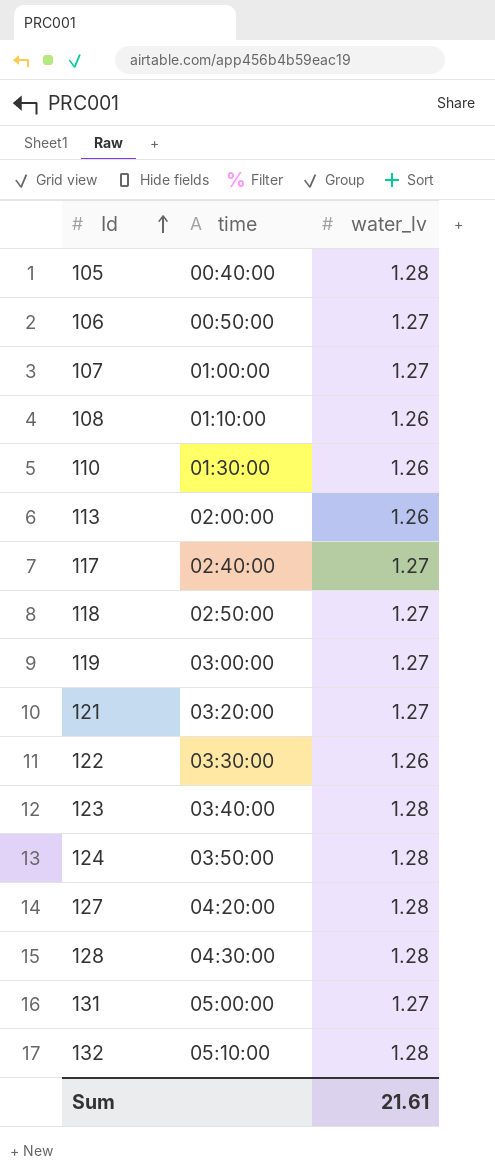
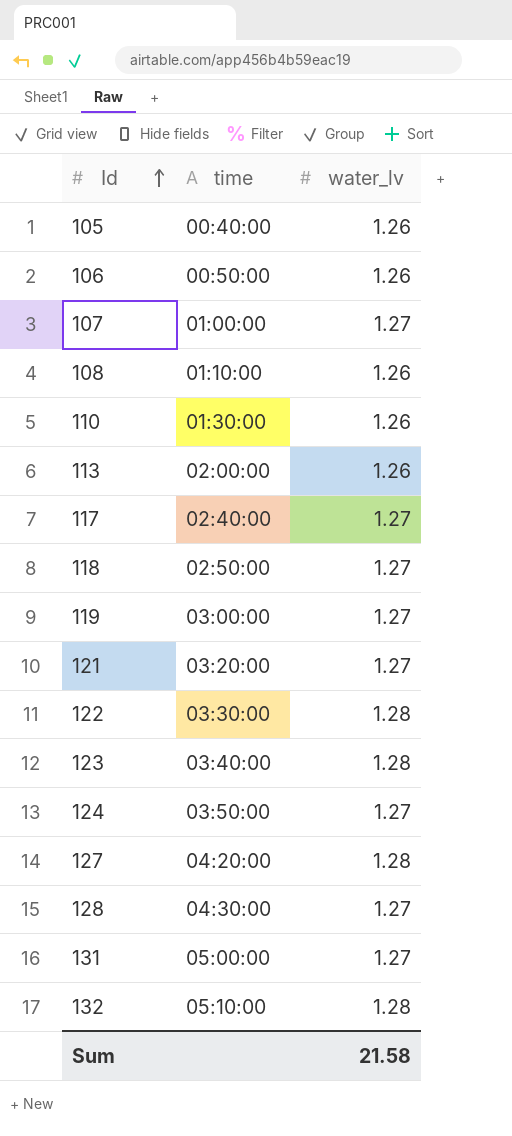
105 | water_lv: 1.28 -> 1.26
106 | water_lv: 1.27 -> 1.26
122 | water_lv: 1.26 -> 1.28
124 | water_lv: 1.28 -> 1.27
128 | water_lv: 1.28 -> 1.27
Sum | water_lv: 21.61 -> 21.58

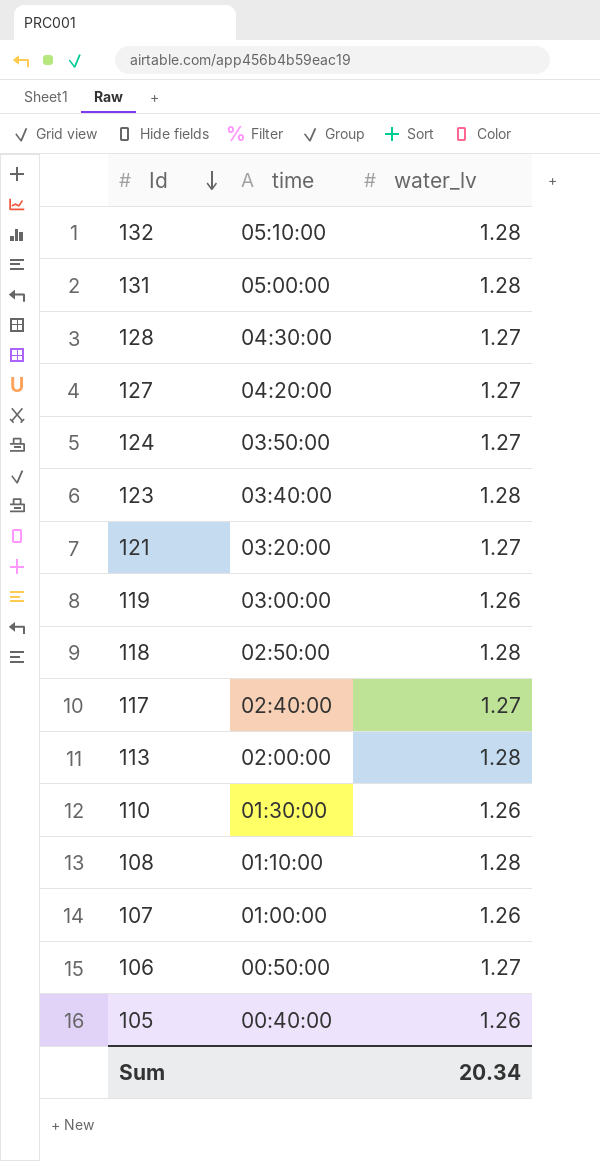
row order: Id ascending -> Id descending
row 122: 03:30:00 | 1.28 -> none
131 | water_lv: 1.27 -> 1.28
127 | water_lv: 1.28 -> 1.27
119 | water_lv: 1.27 -> 1.26
118 | water_lv: 1.27 -> 1.28
113 | water_lv: 1.26 -> 1.28
108 | water_lv: 1.26 -> 1.28
107 | water_lv: 1.27 -> 1.26
106 | water_lv: 1.26 -> 1.27
Sum | water_lv: 21.58 -> 20.34

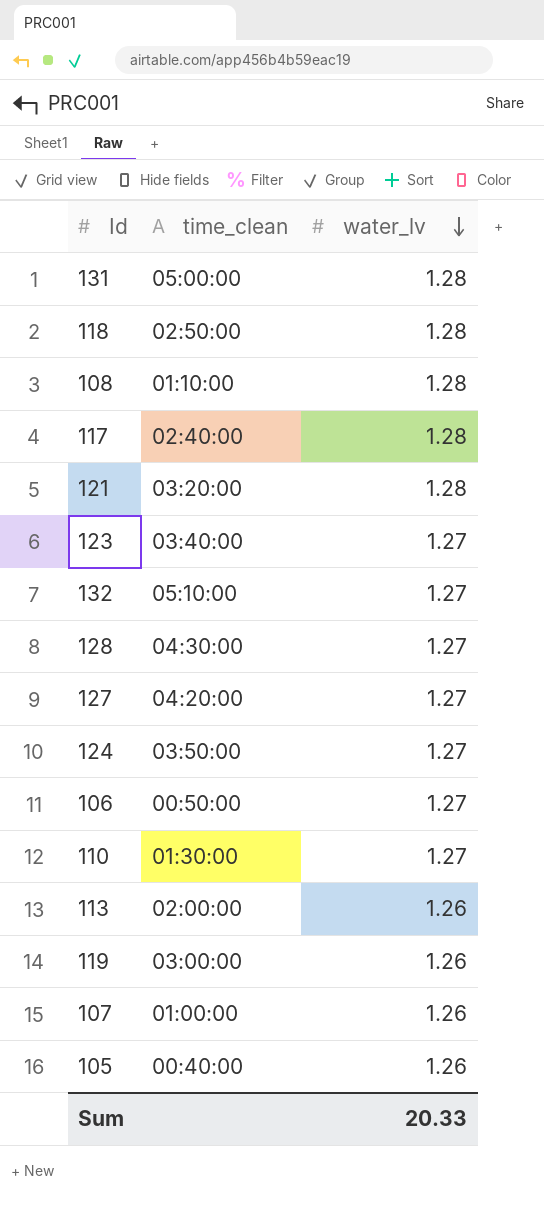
row order: Id descending -> water_lv descending
column name: time -> time_clean
117 | water_lv: 1.27 -> 1.28
121 | water_lv: 1.27 -> 1.28
123 | water_lv: 1.28 -> 1.27
132 | water_lv: 1.28 -> 1.27
110 | water_lv: 1.26 -> 1.27
113 | water_lv: 1.28 -> 1.26
Sum | water_lv: 20.34 -> 20.33

